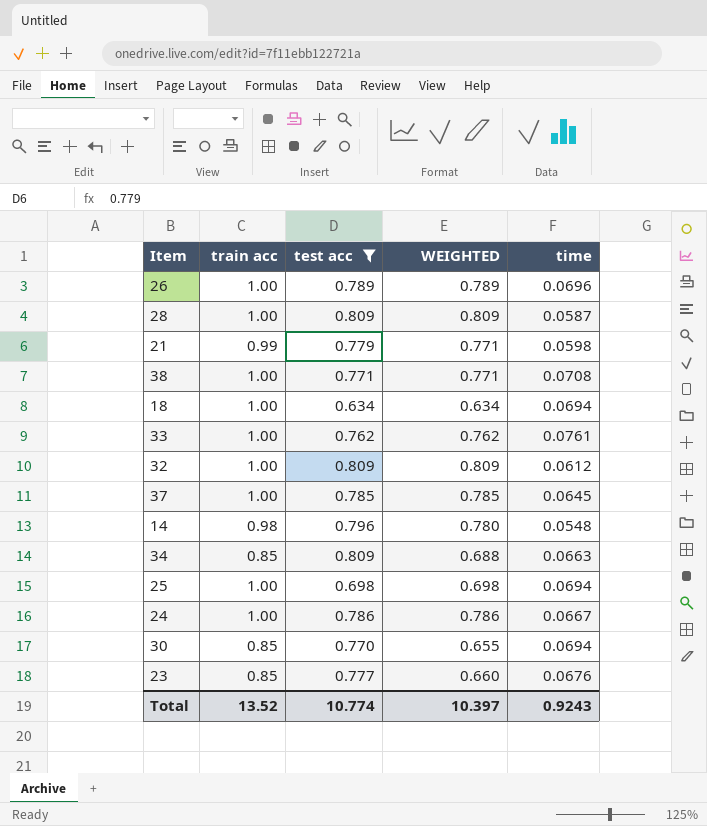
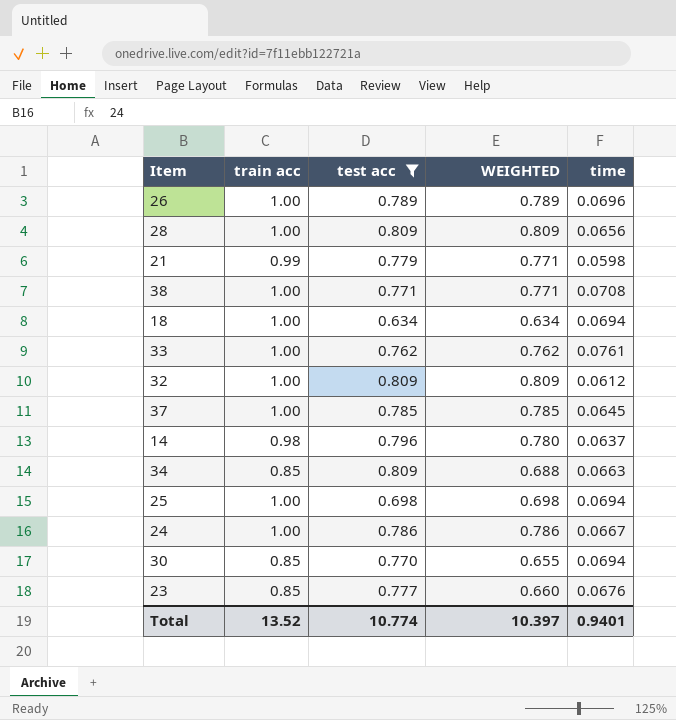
28 | time: 0.0587 -> 0.0656
14 | time: 0.0548 -> 0.0637
Total | time: 0.9243 -> 0.9401

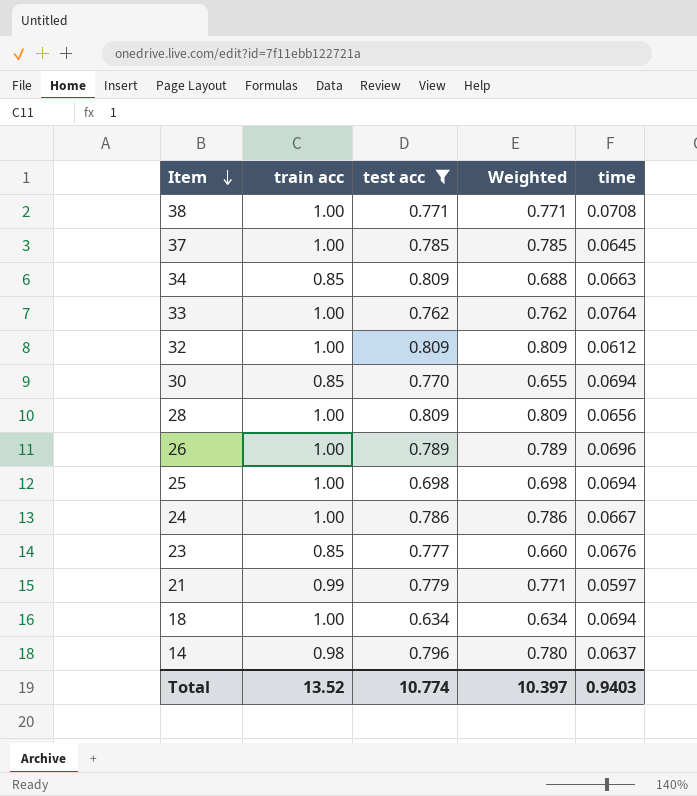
row order: none -> Item descending
column name: WEIGHTED -> Weighted
33 | time: 0.0761 -> 0.0764
21 | time: 0.0598 -> 0.0597
Total | time: 0.9401 -> 0.9403

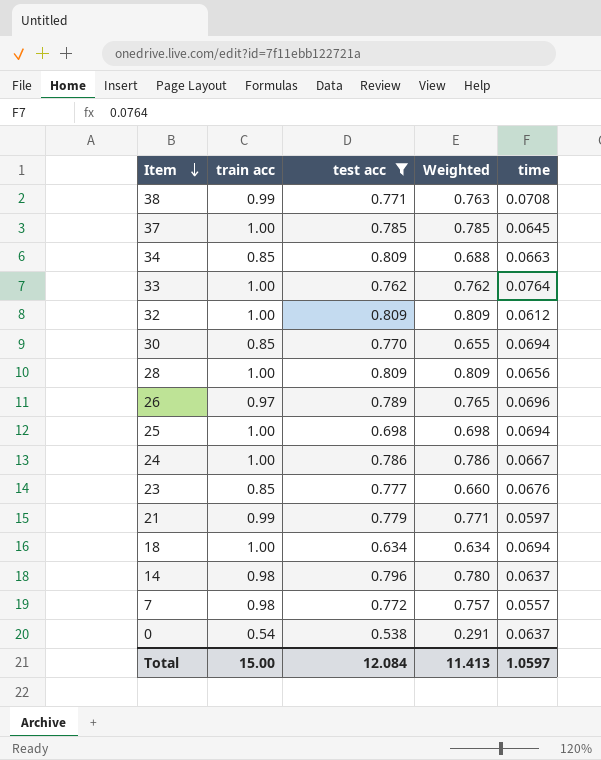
38 | train acc: 1.00 -> 0.99
38 | Weighted: 0.771 -> 0.763
26 | train acc: 1.00 -> 0.97
26 | Weighted: 0.789 -> 0.765
row 7: none -> 0.98 | 0.772 | 0.757 | 0.0557
row 0: none -> 0.54 | 0.538 | 0.291 | 0.0637
Total | train acc: 13.52 -> 15.00
Total | test acc: 10.774 -> 12.084
Total | Weighted: 10.397 -> 11.413
Total | time: 0.9403 -> 1.0597

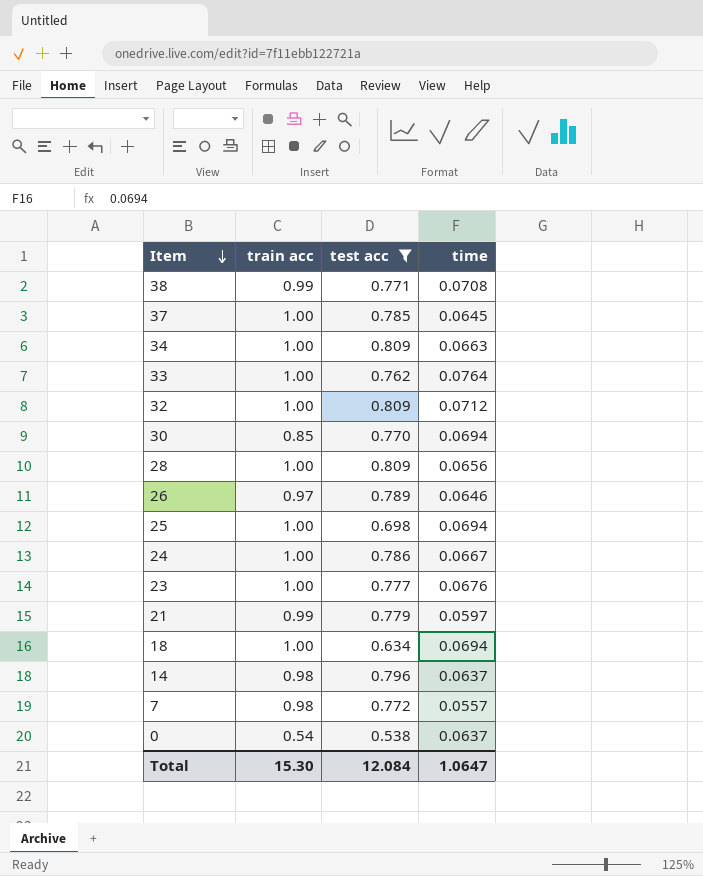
column Weighted | formula: [train acc] * [test acc] -> none
34 | train acc: 0.85 -> 1.00
32 | time: 0.0612 -> 0.0712
26 | time: 0.0696 -> 0.0646
23 | train acc: 0.85 -> 1.00
Total | train acc: 15.00 -> 15.30
Total | time: 1.0597 -> 1.0647

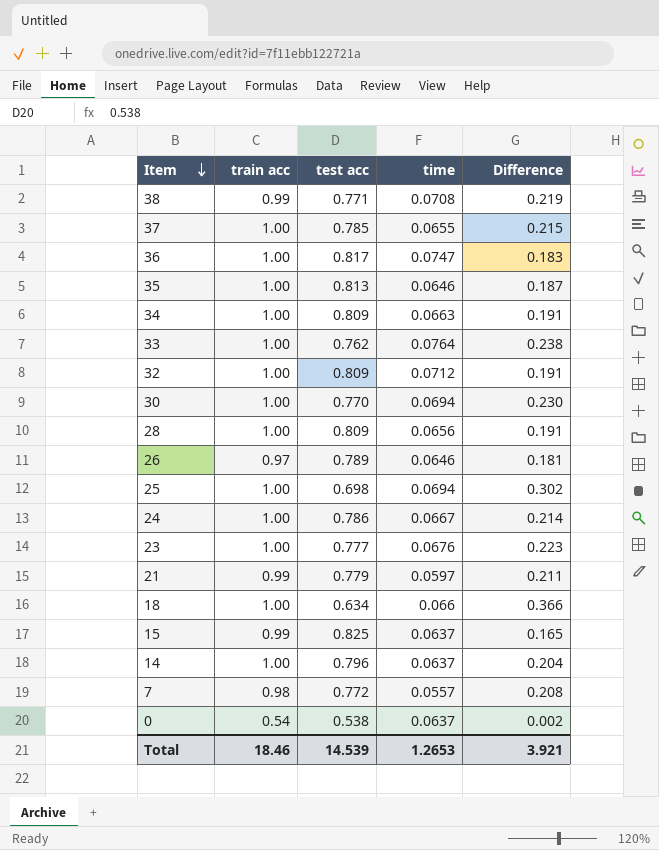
filter: test acc <= 0.809 -> none
column Difference | formula: none -> [train acc] - [test acc]
37 | time: 0.0645 -> 0.0655
30 | train acc: 0.85 -> 1.00
18 | time: 0.0694 -> 0.066
14 | train acc: 0.98 -> 1.00
Total | train acc: 15.30 -> 18.46
Total | test acc: 12.084 -> 14.539
Total | time: 1.0647 -> 1.2653

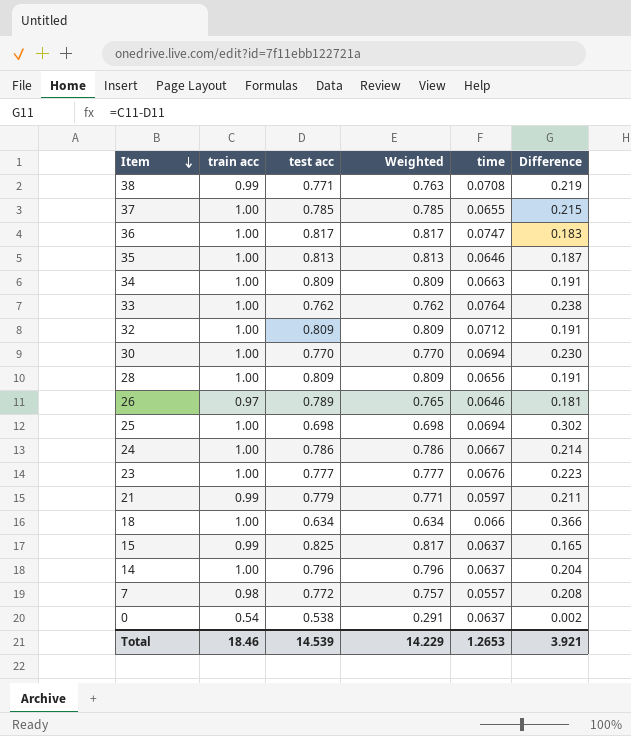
column Weighted | formula: none -> [train acc] * [test acc]

